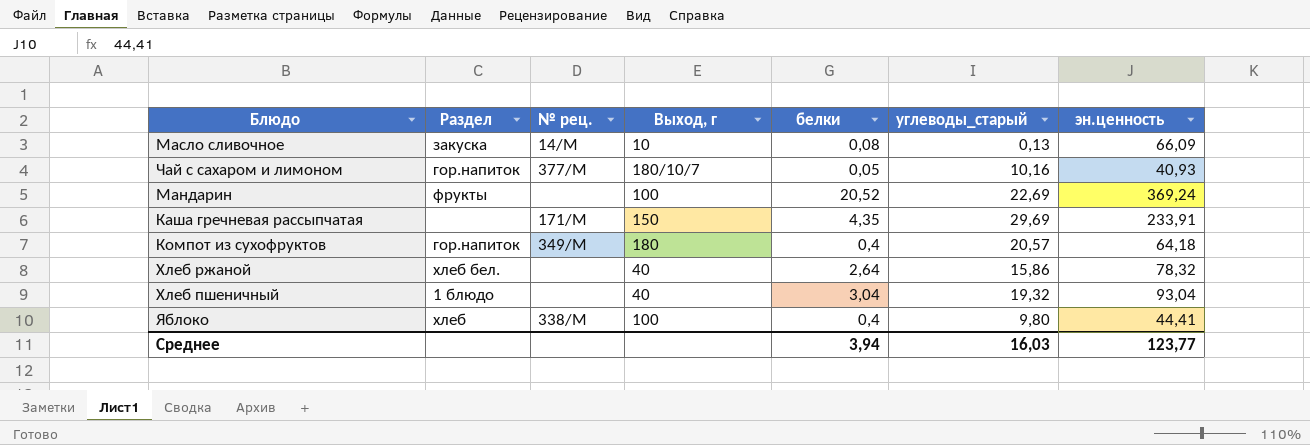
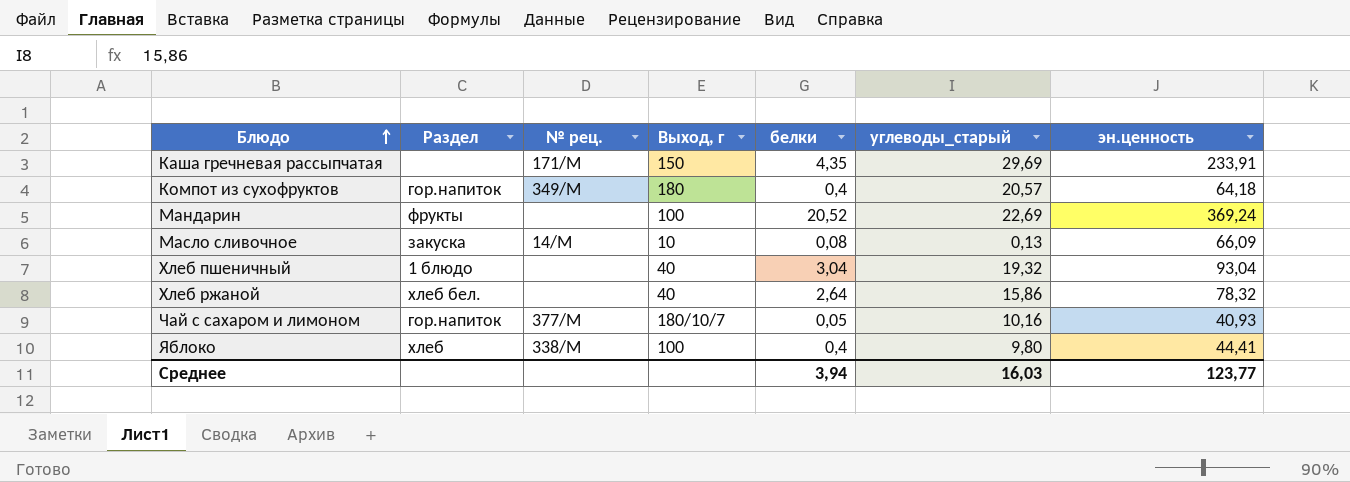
row order: none -> Блюдо ascending

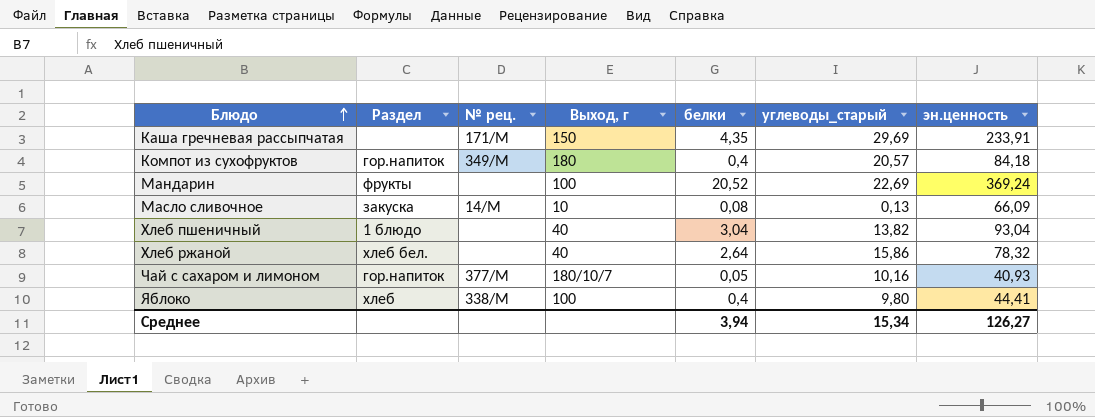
Компот из сухофруктов | эн.ценность: 64,18 -> 84,18
Хлеб пшеничный | углеводы_старый: 19,32 -> 13,82
Среднее | углеводы_старый: 16,03 -> 15,34
Среднее | эн.ценность: 123,77 -> 126,27

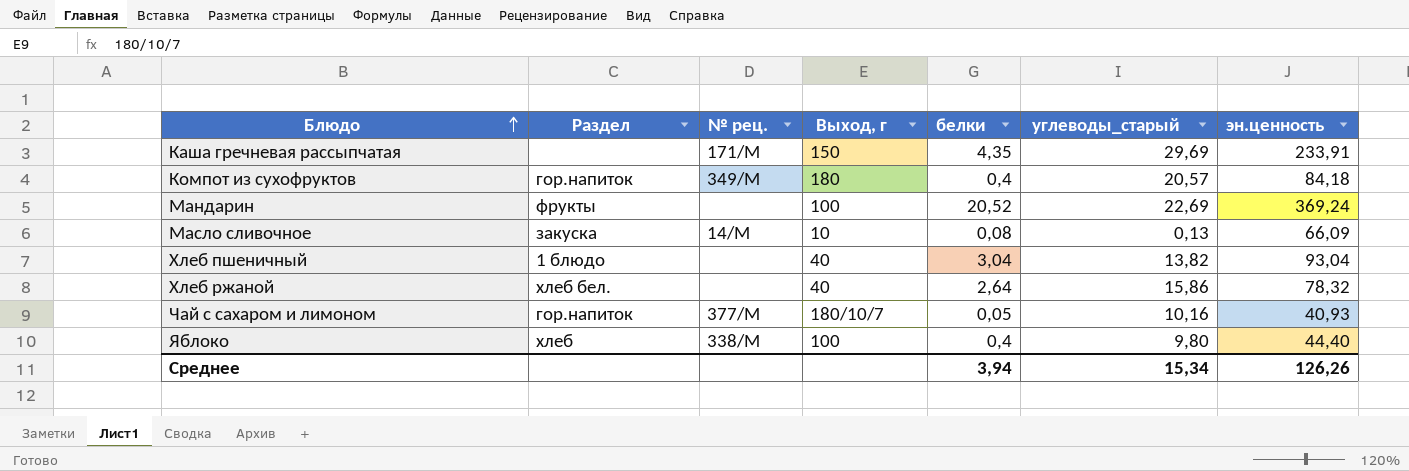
Яблоко | эн.ценность: 44,41 -> 44,40
Среднее | эн.ценность: 126,27 -> 126,26

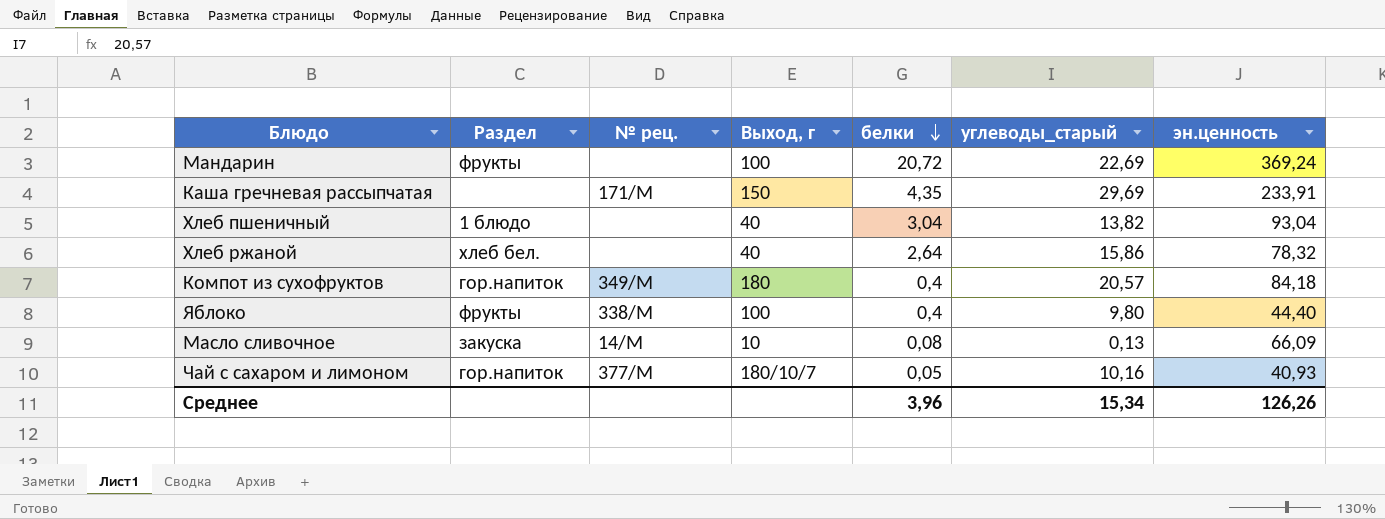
row order: Блюдо ascending -> белки descending
Мандарин | белки: 20,52 -> 20,72
Яблоко | Раздел: хлеб -> фрукты
Среднее | белки: 3,94 -> 3,96

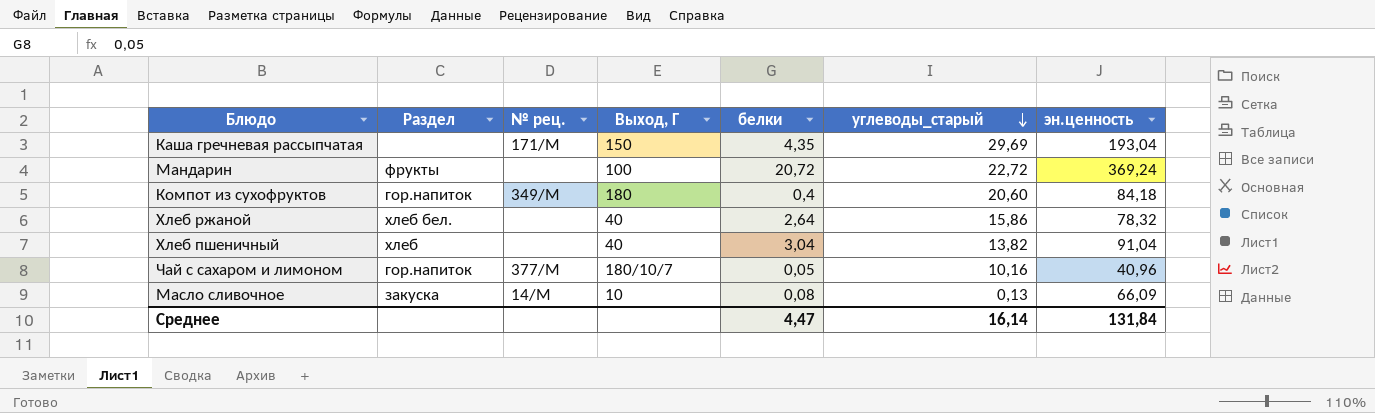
row order: белки descending -> углеводы_старый descending
column name: Выход, г -> Выход, Г
row Яблоко: фрукты | 338/М | 100 | 0,4 | 9,80 | 44,40 -> none
Каша гречневая рассыпчатая | эн.ценность: 233,91 -> 193,04
Мандарин | углеводы_старый: 22,69 -> 22,72
Компот из сухофруктов | углеводы_старый: 20,57 -> 20,60
Хлеб пшеничный | Раздел: 1 блюдо -> хлеб
Хлеб пшеничный | эн.ценность: 93,04 -> 91,04
Чай с сахаром и лимоном | эн.ценность: 40,93 -> 40,96
Среднее | белки: 3,96 -> 4,47
Среднее | углеводы_старый: 15,34 -> 16,14
Среднее | эн.ценность: 126,26 -> 131,84

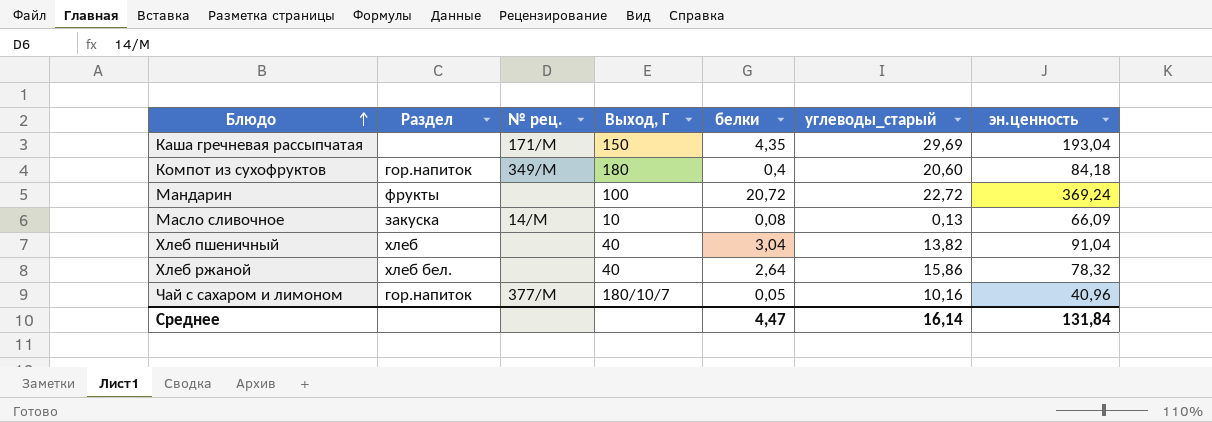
row order: углеводы_старый descending -> Блюдо ascending

